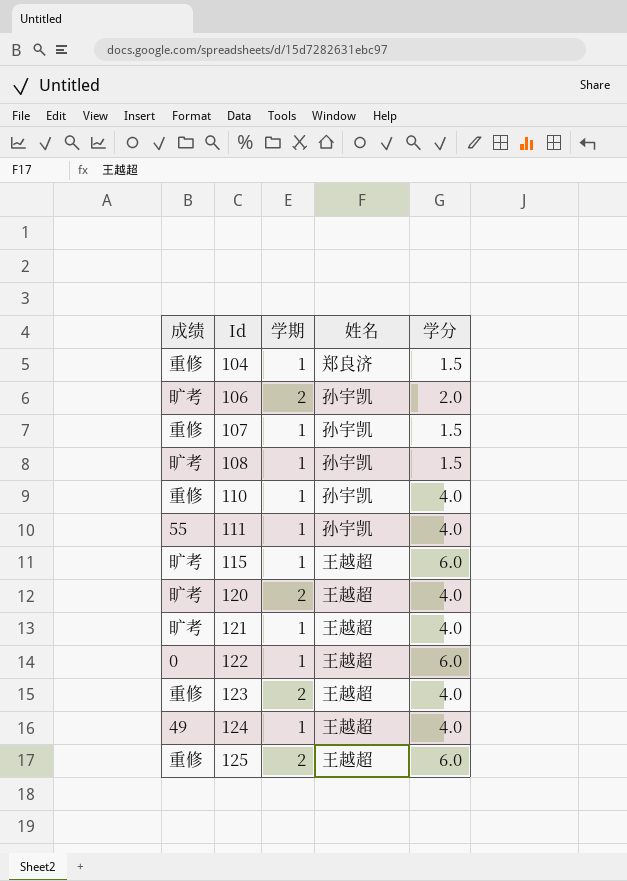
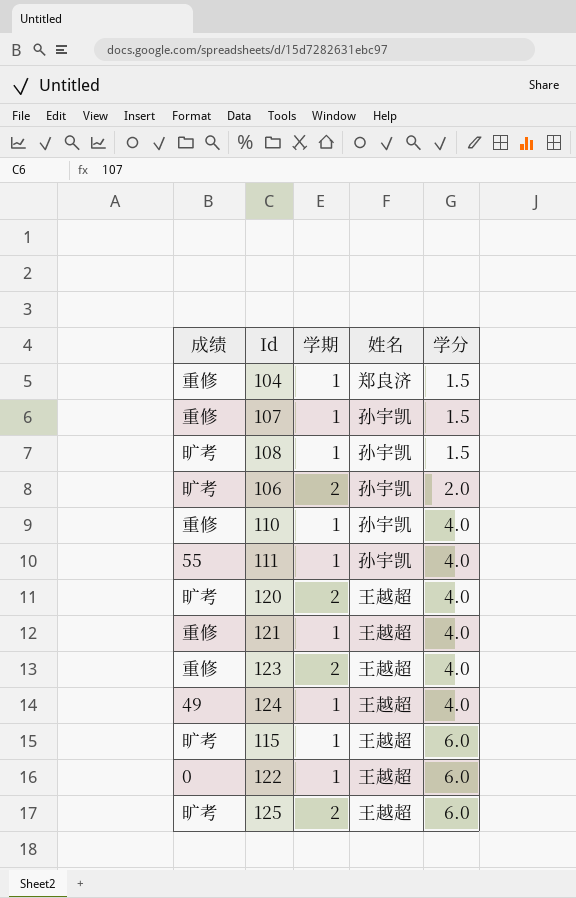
row order: Id ascending -> 学分 ascending
121 | 成绩: 旷考 -> 重修
125 | 成绩: 重修 -> 旷考

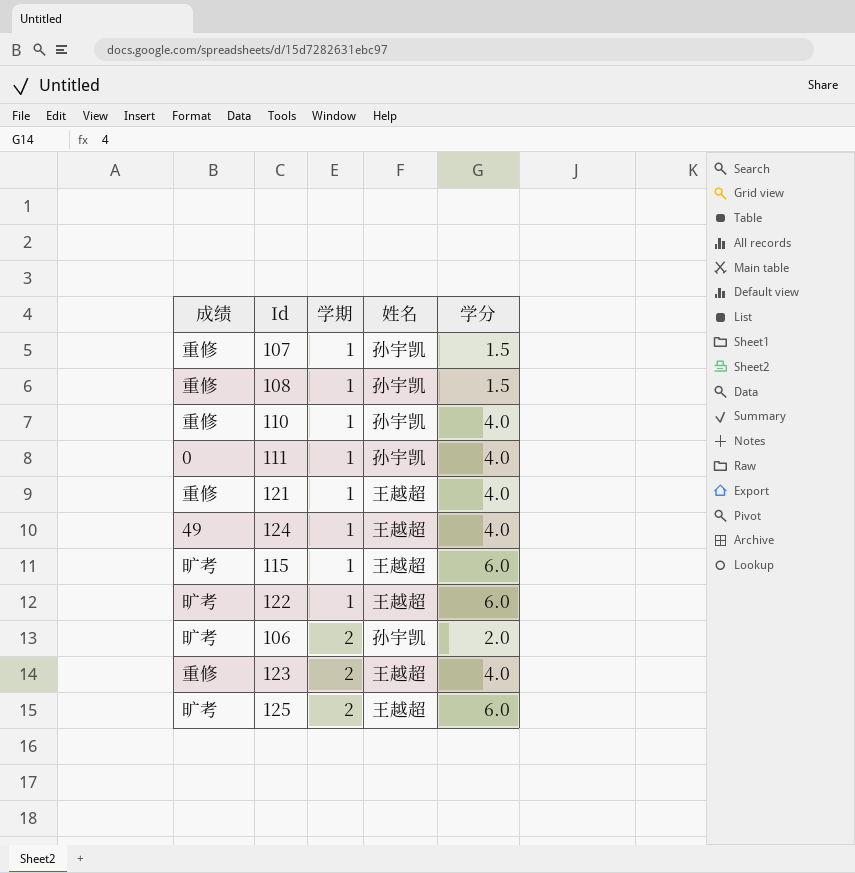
row order: 学分 ascending -> 学期 ascending
row 104: 重修 | 1 | 郑良济 | 1.5 -> none
row 120: 旷考 | 2 | 王越超 | 4.0 -> none
108 | 成绩: 旷考 -> 重修
111 | 成绩: 55 -> 0
122 | 成绩: 0 -> 旷考

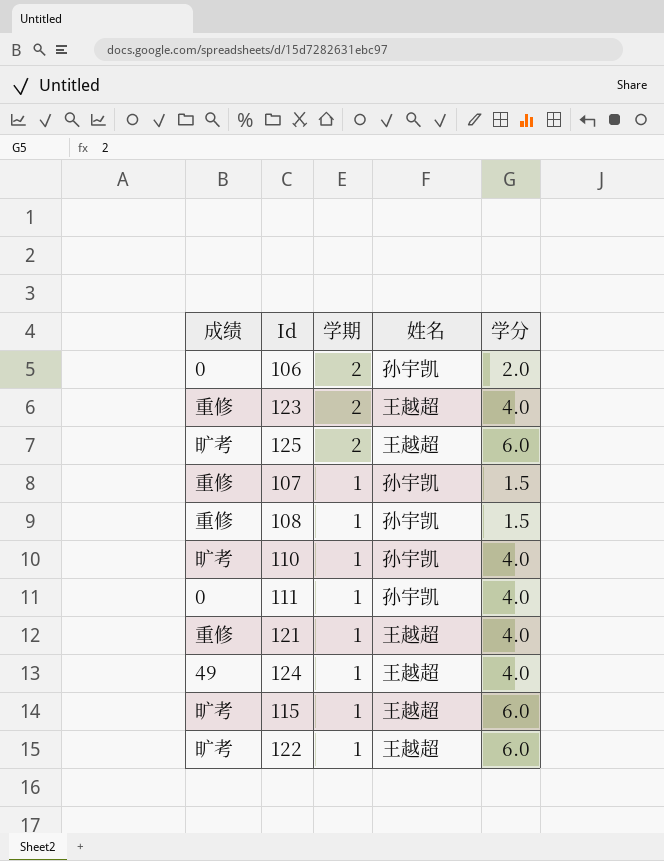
row order: 学期 ascending -> 学期 descending
106 | 成绩: 旷考 -> 0
110 | 成绩: 重修 -> 旷考

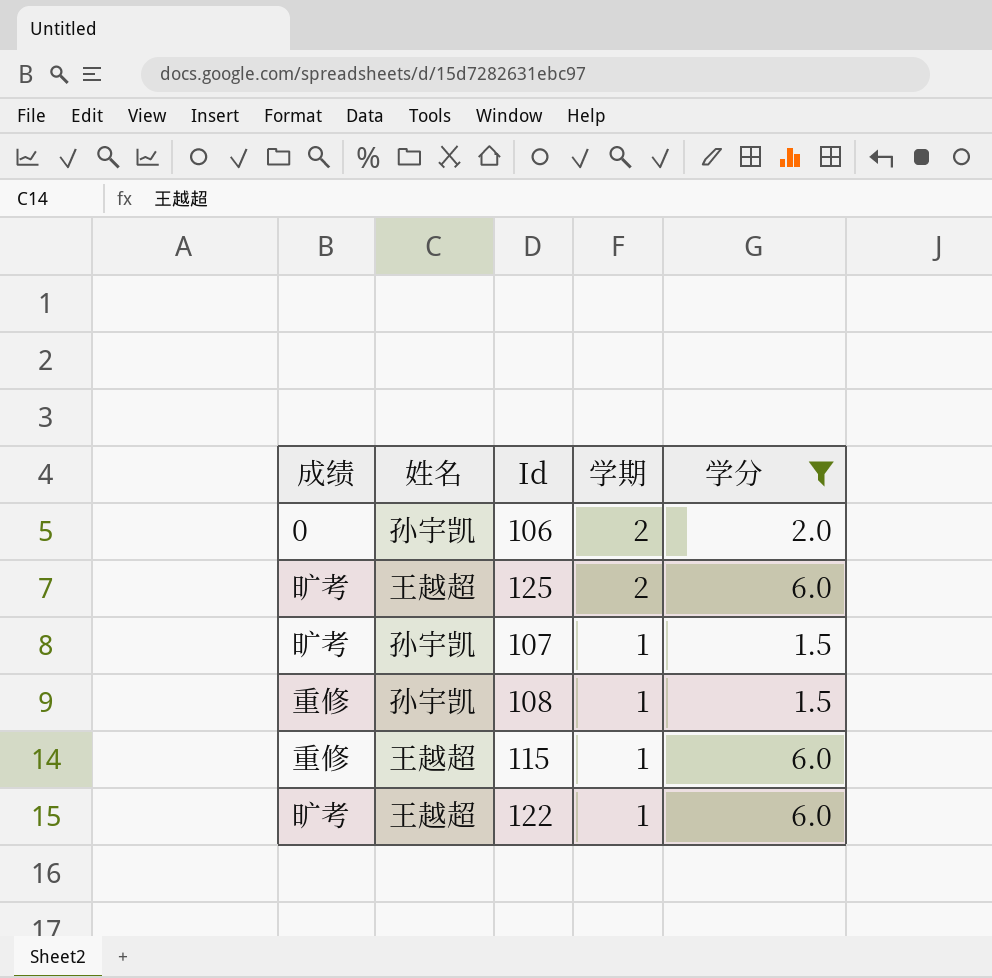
filter: none -> 学分 != 4.0
column 姓名 | position: 4 -> 2
107 | 成绩: 重修 -> 旷考
115 | 成绩: 旷考 -> 重修

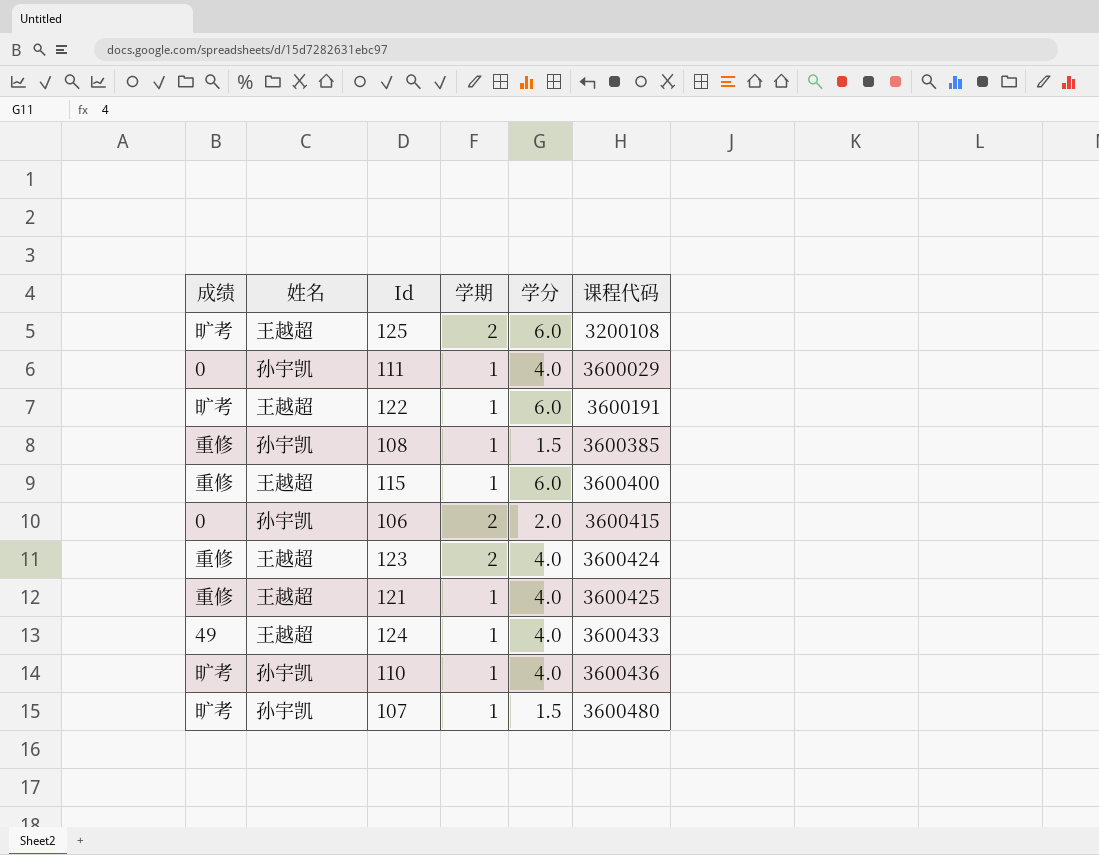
filter: 学分 != 4.0 -> none
row order: 学期 descending -> 课程代码 ascending
column 课程代码 | position: none -> 6

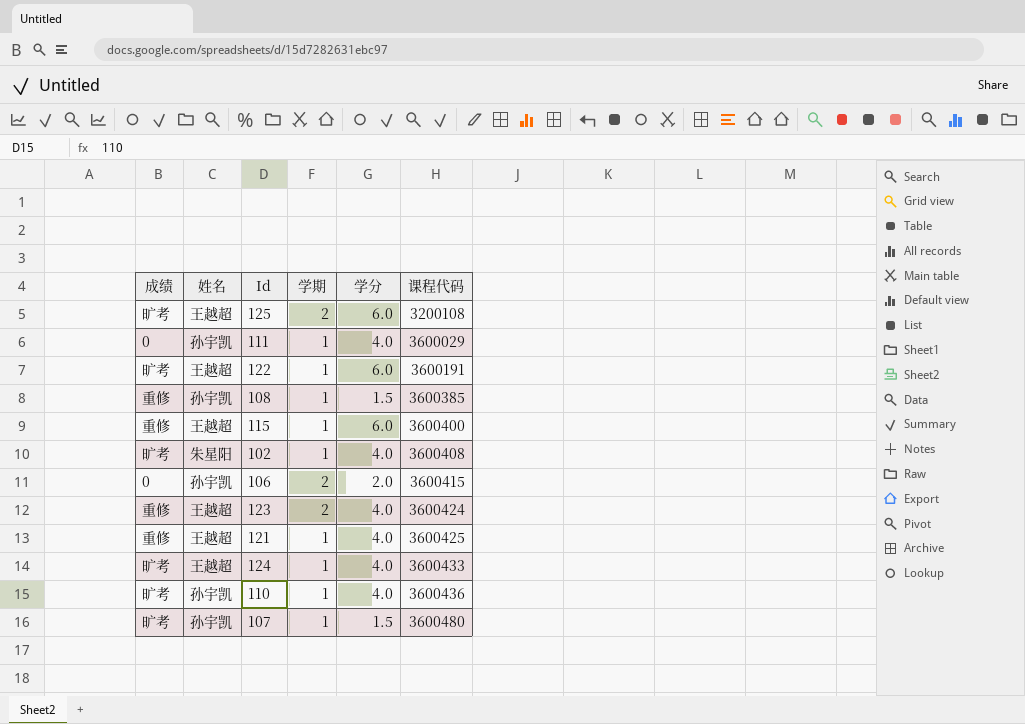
row 102: none -> 旷考 | 朱星阳 | 1 | 4.0 | 3600408
124 | 成绩: 49 -> 旷考

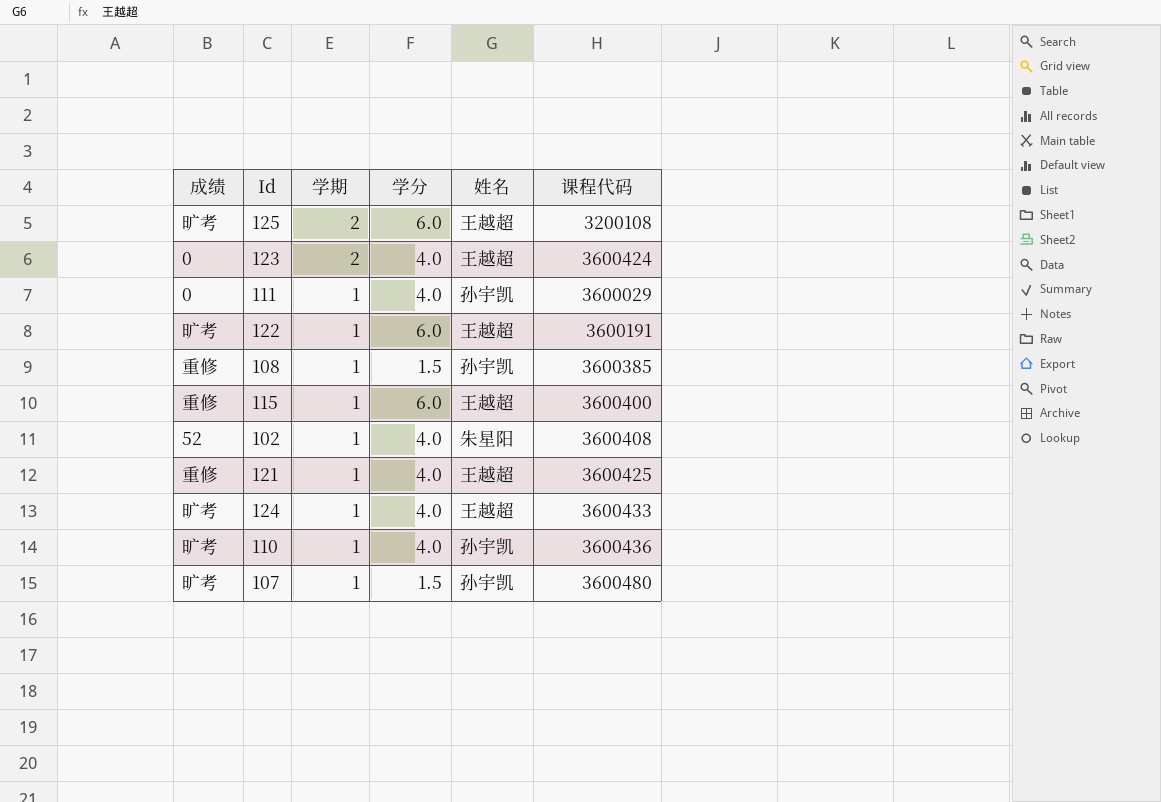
row order: 课程代码 ascending -> 学期 descending
column 姓名 | position: 2 -> 5
row 106: 0 | 孙宇凯 | 2 | 2.0 | 3600415 -> none
123 | 成绩: 重修 -> 0
102 | 成绩: 旷考 -> 52

